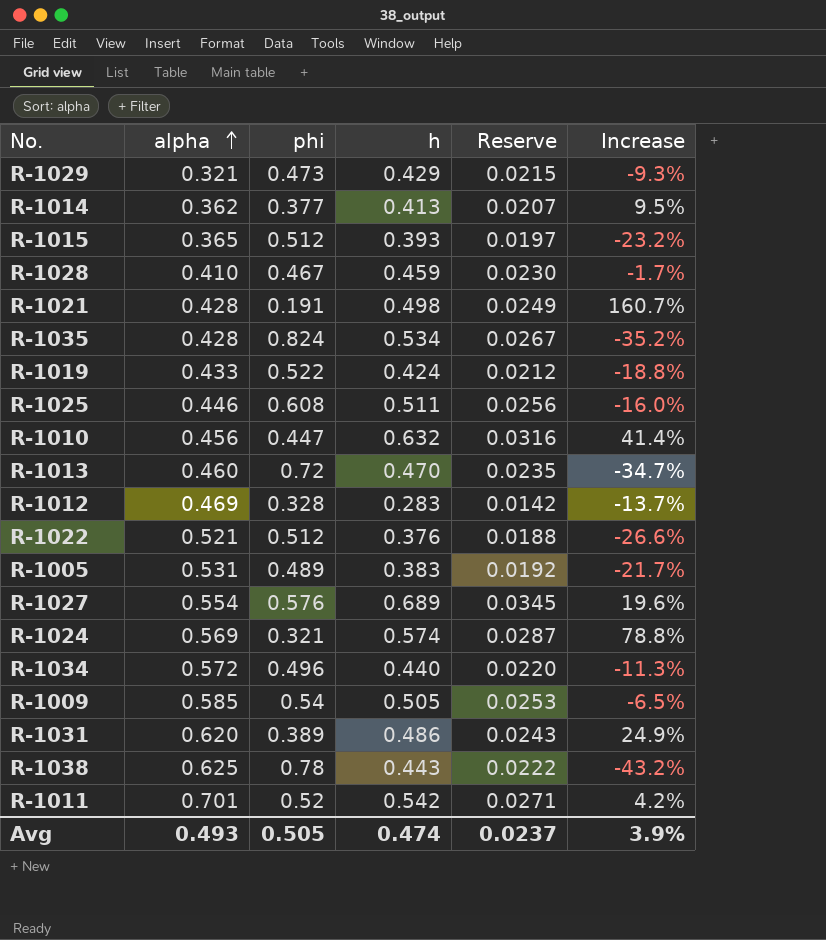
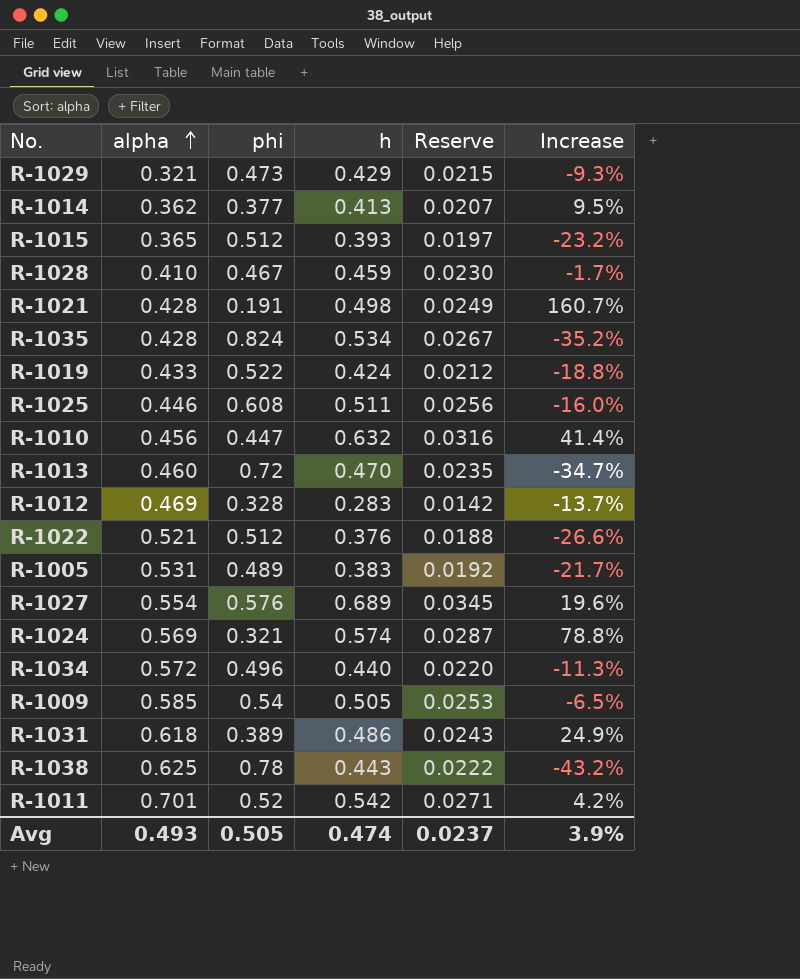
R-1031 | alpha: 0.620 -> 0.618

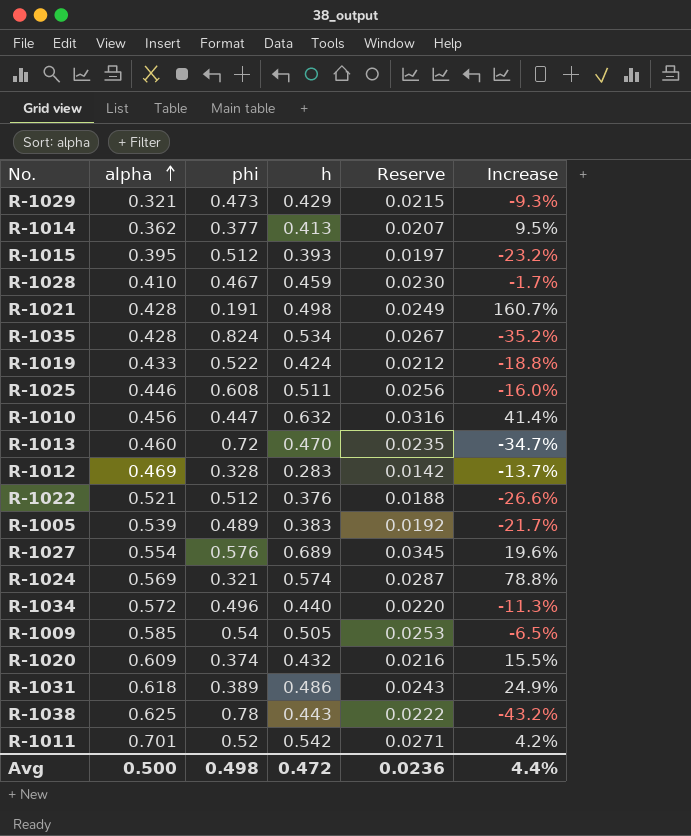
R-1015 | alpha: 0.365 -> 0.395
R-1005 | alpha: 0.531 -> 0.539
row R-1020: none -> 0.609 | 0.374 | 0.432 | 0.0216 | 15.5%
Avg | alpha: 0.493 -> 0.500
Avg | phi: 0.505 -> 0.498
Avg | h: 0.474 -> 0.472
Avg | Reserve: 0.0237 -> 0.0236
Avg | Increase: 3.9% -> 4.4%

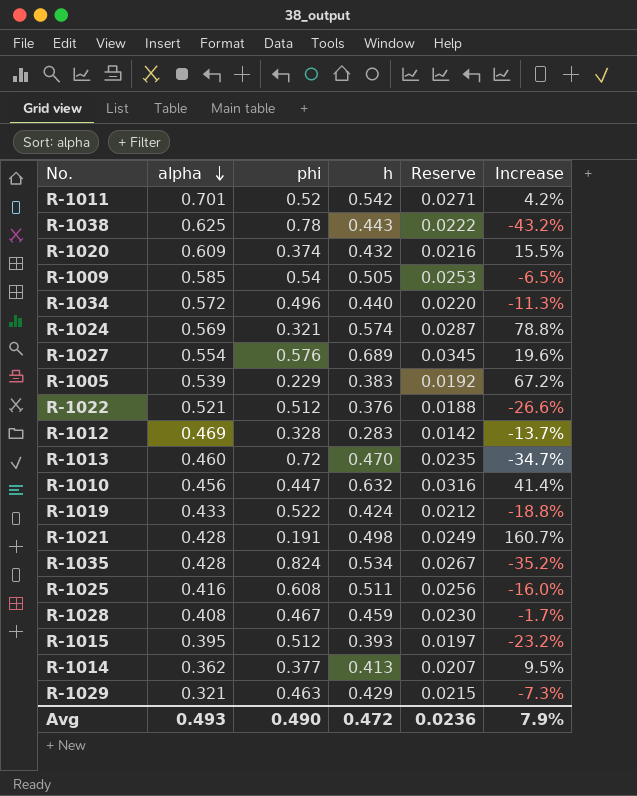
row order: alpha ascending -> alpha descending
row R-1031: 0.618 | 0.389 | 0.486 | 0.0243 | 24.9% -> none
R-1005 | phi: 0.489 -> 0.229
R-1005 | Increase: -21.7% -> 67.2%
R-1025 | alpha: 0.446 -> 0.416
R-1028 | alpha: 0.410 -> 0.408
R-1029 | phi: 0.473 -> 0.463
R-1029 | Increase: -9.3% -> -7.3%
Avg | alpha: 0.500 -> 0.493
Avg | phi: 0.498 -> 0.490
Avg | Increase: 4.4% -> 7.9%

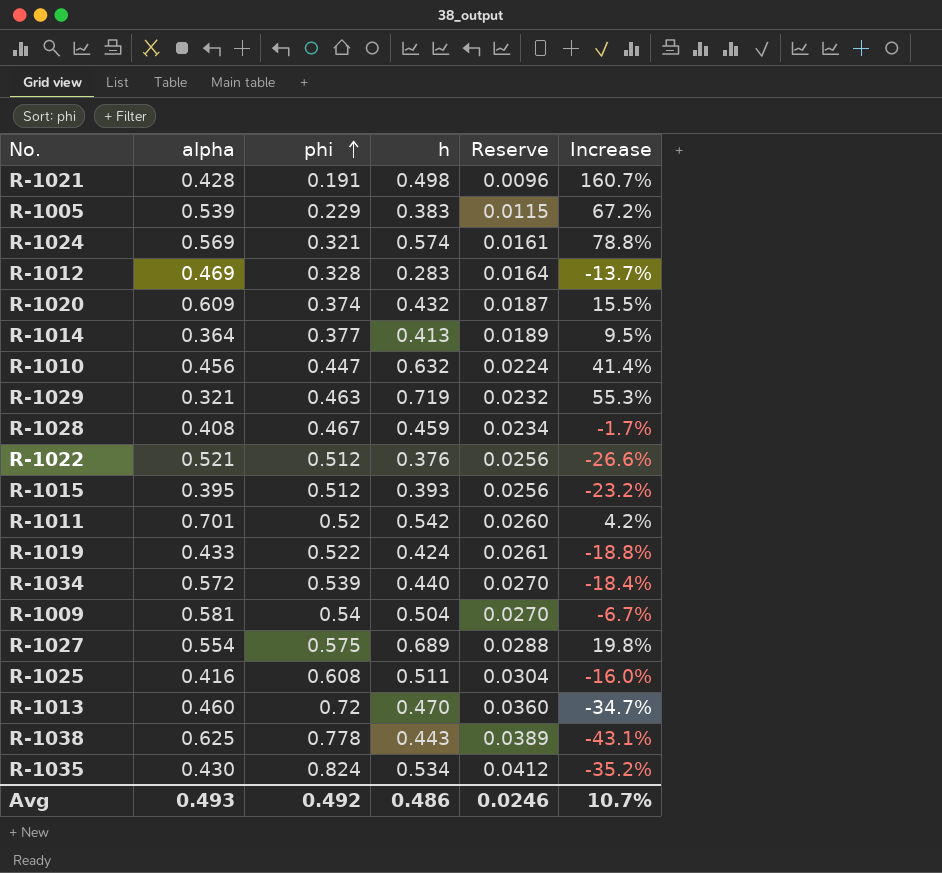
row order: alpha descending -> phi ascending
column Reserve | formula: [h] * 0.05 -> [phi] * 0.05
R-1014 | alpha: 0.362 -> 0.364
R-1029 | h: 0.429 -> 0.719
R-1029 | Increase: -7.3% -> 55.3%
R-1034 | phi: 0.496 -> 0.539
R-1034 | Increase: -11.3% -> -18.4%
R-1009 | alpha: 0.585 -> 0.581
R-1009 | h: 0.505 -> 0.504
R-1009 | Increase: -6.5% -> -6.7%
R-1027 | phi: 0.576 -> 0.575
R-1027 | Increase: 19.6% -> 19.8%
R-1038 | phi: 0.78 -> 0.778
R-1038 | Increase: -43.2% -> -43.1%
R-1035 | alpha: 0.428 -> 0.430
Avg | phi: 0.490 -> 0.492
Avg | h: 0.472 -> 0.486
Avg | Reserve: 0.0236 -> 0.0246
Avg | Increase: 7.9% -> 10.7%

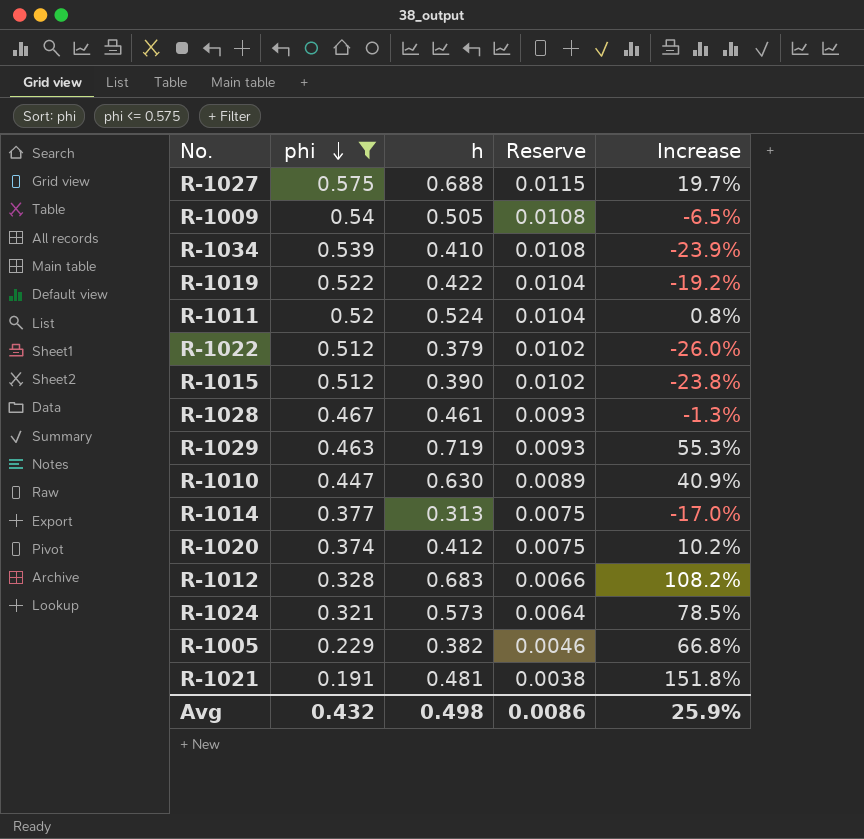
filter: none -> phi <= 0.575
row order: phi ascending -> phi descending
column alpha | position: 2 -> none
column Reserve | formula: [phi] * 0.05 -> [phi] * 0.02
R-1027 | h: 0.689 -> 0.688
R-1027 | Increase: 19.8% -> 19.7%
R-1009 | h: 0.504 -> 0.505
R-1009 | Increase: -6.7% -> -6.5%
R-1034 | h: 0.440 -> 0.410
R-1034 | Increase: -18.4% -> -23.9%
R-1019 | h: 0.424 -> 0.422
R-1019 | Increase: -18.8% -> -19.2%
R-1011 | h: 0.542 -> 0.524
R-1011 | Increase: 4.2% -> 0.8%
R-1022 | h: 0.376 -> 0.379
R-1022 | Increase: -26.6% -> -26.0%
R-1015 | h: 0.393 -> 0.390
R-1015 | Increase: -23.2% -> -23.8%
R-1028 | h: 0.459 -> 0.461
R-1028 | Increase: -1.7% -> -1.3%
R-1010 | h: 0.632 -> 0.630
R-1010 | Increase: 41.4% -> 40.9%
R-1014 | h: 0.413 -> 0.313
R-1014 | Increase: 9.5% -> -17.0%
R-1020 | h: 0.432 -> 0.412
R-1020 | Increase: 15.5% -> 10.2%
R-1012 | h: 0.283 -> 0.683
R-1012 | Increase: -13.7% -> 108.2%
R-1024 | h: 0.574 -> 0.573
R-1024 | Increase: 78.8% -> 78.5%
R-1005 | h: 0.383 -> 0.382
R-1005 | Increase: 67.2% -> 66.8%
R-1021 | h: 0.498 -> 0.481
R-1021 | Increase: 160.7% -> 151.8%
Avg | phi: 0.492 -> 0.432
Avg | h: 0.486 -> 0.498
Avg | Reserve: 0.0246 -> 0.0086
Avg | Increase: 10.7% -> 25.9%

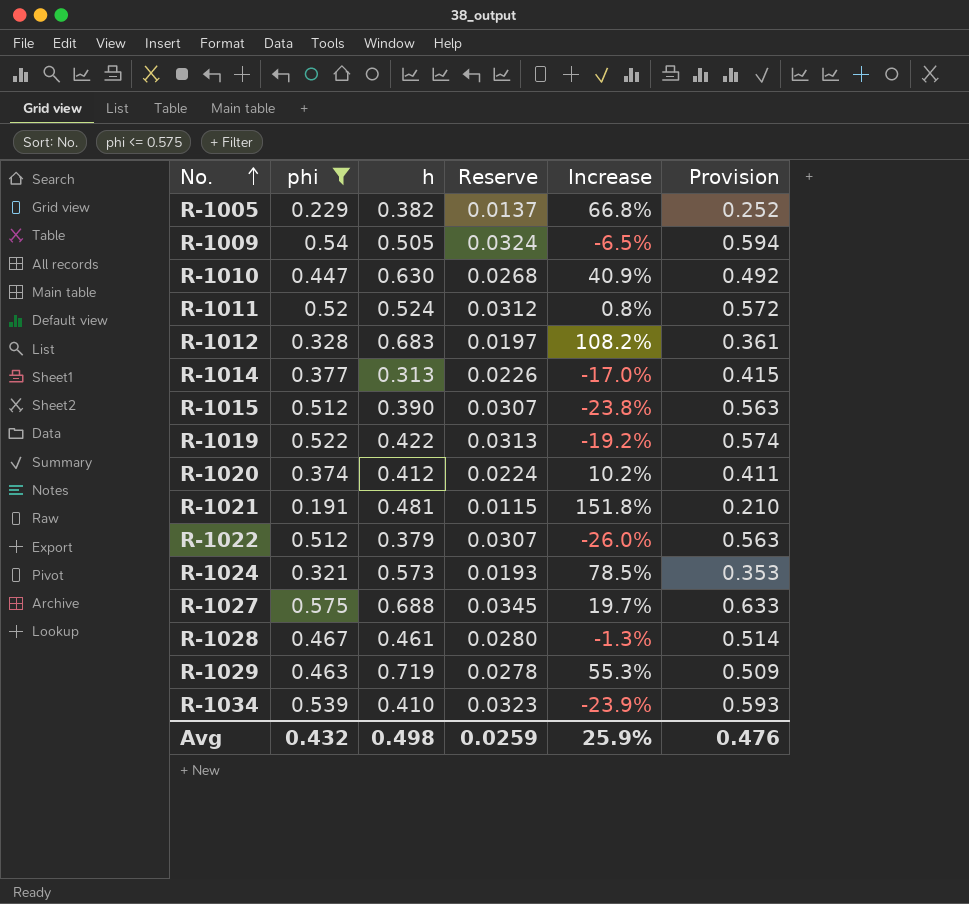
row order: phi descending -> No. ascending
column Reserve | formula: [phi] * 0.02 -> [phi] * 0.06
column Provision | formula: none -> [phi] * 1.1
Avg | Reserve: 0.0086 -> 0.0259

